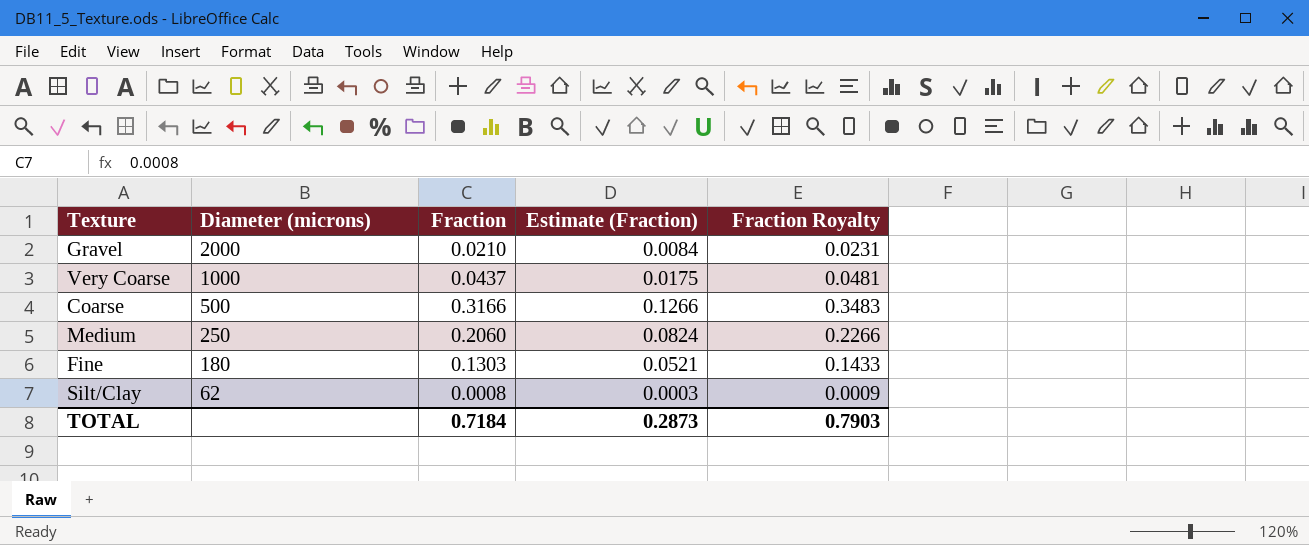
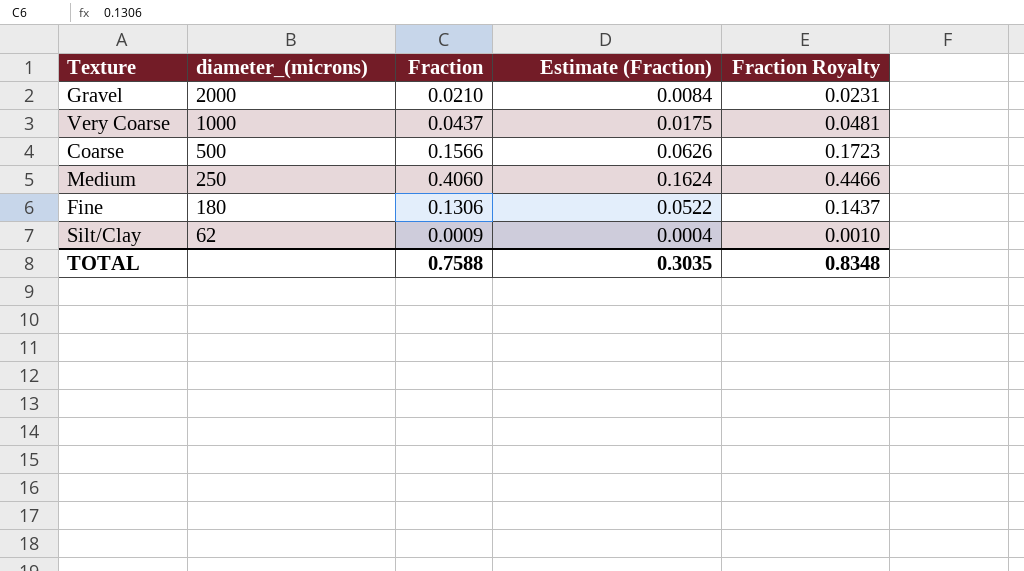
column name: Diameter (microns) -> diameter_(microns)
Coarse | Fraction: 0.3166 -> 0.1566
Coarse | Estimate (Fraction): 0.1266 -> 0.0626
Coarse | Fraction Royalty: 0.3483 -> 0.1723
Medium | Fraction: 0.2060 -> 0.4060
Medium | Estimate (Fraction): 0.0824 -> 0.1624
Medium | Fraction Royalty: 0.2266 -> 0.4466
Fine | Fraction: 0.1303 -> 0.1306
Fine | Estimate (Fraction): 0.0521 -> 0.0522
Fine | Fraction Royalty: 0.1433 -> 0.1437
Silt/Clay | Fraction: 0.0008 -> 0.0009
Silt/Clay | Estimate (Fraction): 0.0003 -> 0.0004
Silt/Clay | Fraction Royalty: 0.0009 -> 0.0010
TOTAL | Fraction: 0.7184 -> 0.7588
TOTAL | Estimate (Fraction): 0.2873 -> 0.3035
TOTAL | Fraction Royalty: 0.7903 -> 0.8348

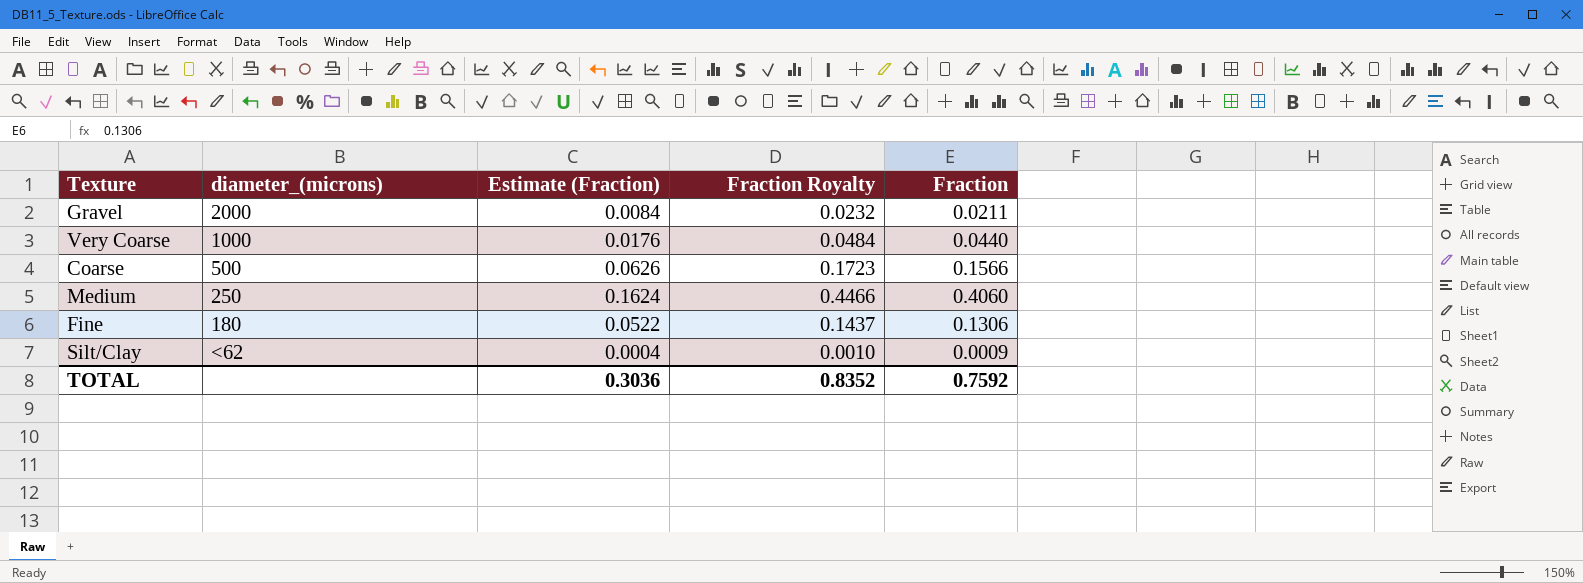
column Fraction | position: 3 -> 5
Gravel | Fraction Royalty: 0.0231 -> 0.0232
Gravel | Fraction: 0.0210 -> 0.0211
Very Coarse | Estimate (Fraction): 0.0175 -> 0.0176
Very Coarse | Fraction Royalty: 0.0481 -> 0.0484
Very Coarse | Fraction: 0.0437 -> 0.0440
Silt/Clay | diameter_(microns): 62 -> <62
TOTAL | Estimate (Fraction): 0.3035 -> 0.3036
TOTAL | Fraction Royalty: 0.8348 -> 0.8352
TOTAL | Fraction: 0.7588 -> 0.7592

